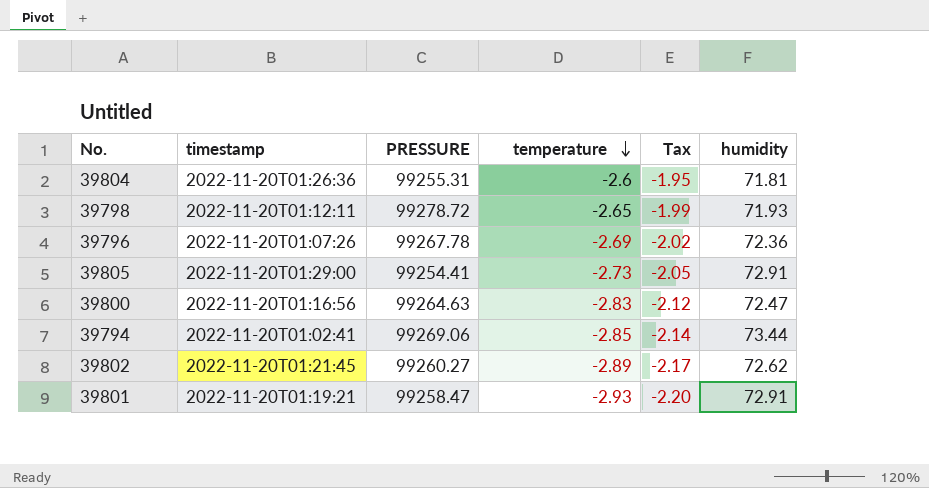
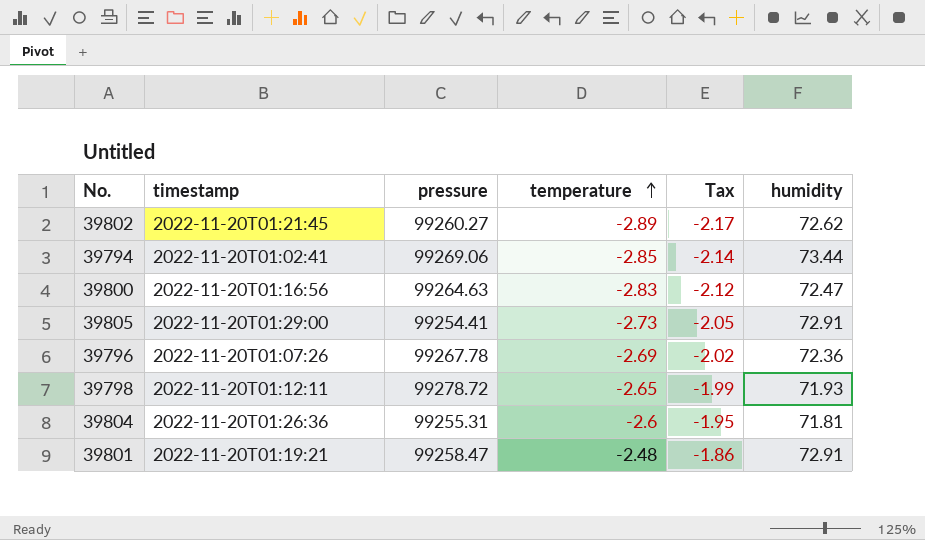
row order: temperature descending -> temperature ascending
column name: PRESSURE -> pressure
39801 | temperature: -2.93 -> -2.48
39801 | Tax: -2.20 -> -1.86

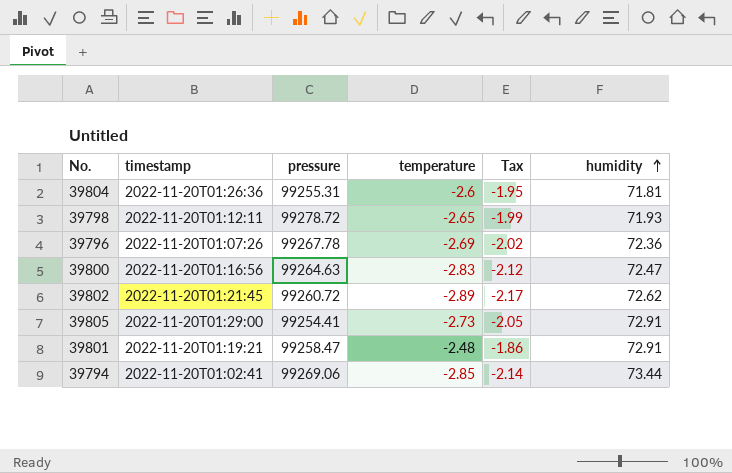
row order: temperature ascending -> humidity ascending
39802 | pressure: 99260.27 -> 99260.72

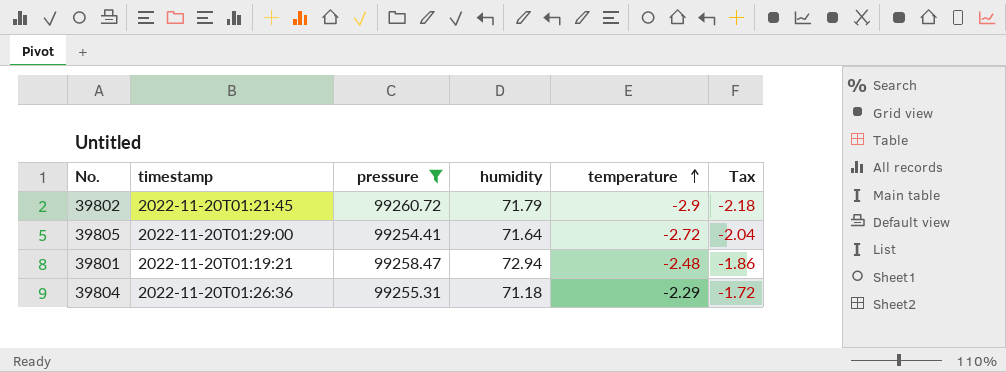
filter: none -> pressure <= 99260.72
row order: humidity ascending -> temperature ascending
column humidity | position: 6 -> 4
39802 | humidity: 72.62 -> 71.79
39802 | temperature: -2.89 -> -2.9
39802 | Tax: -2.17 -> -2.18
39805 | humidity: 72.91 -> 71.64
39805 | temperature: -2.73 -> -2.72
39805 | Tax: -2.05 -> -2.04
39801 | humidity: 72.91 -> 72.94
39804 | humidity: 71.81 -> 71.18
39804 | temperature: -2.6 -> -2.29
39804 | Tax: -1.95 -> -1.72

